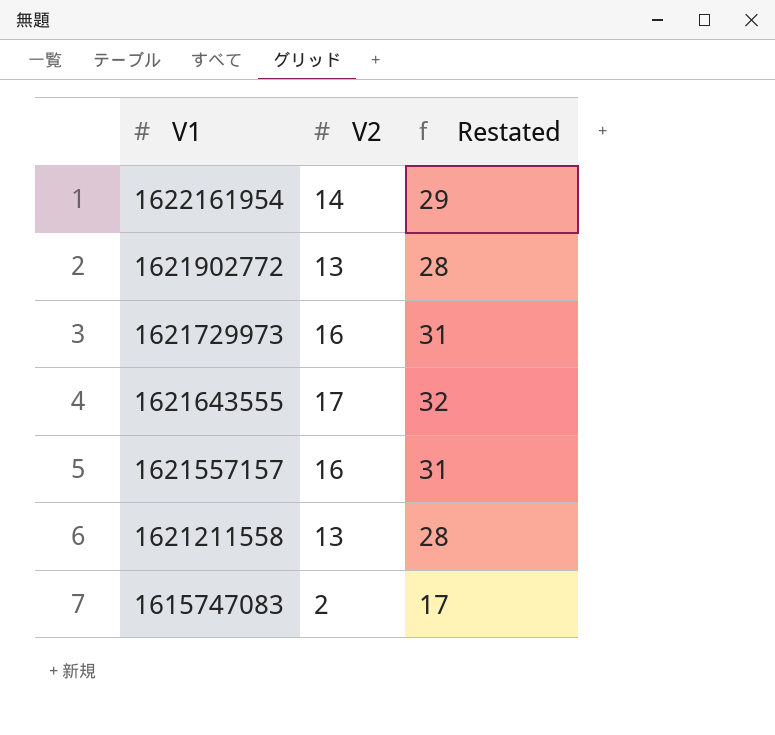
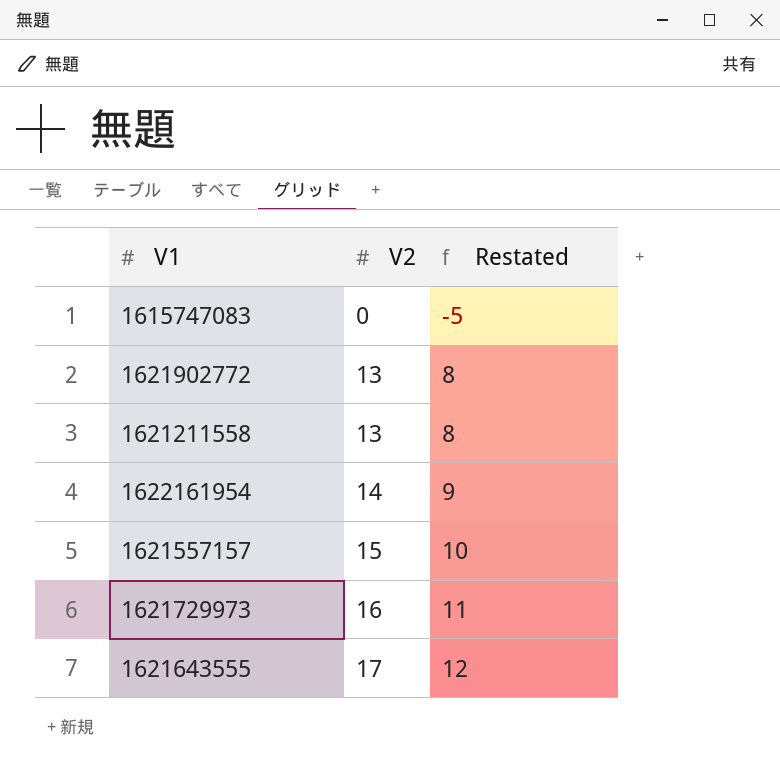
row order: V1 descending -> V2 ascending
column Restated | formula: [V2] + 15 -> [V2] - 5
1615747083 | V2: 2 -> 0
1621557157 | V2: 16 -> 15

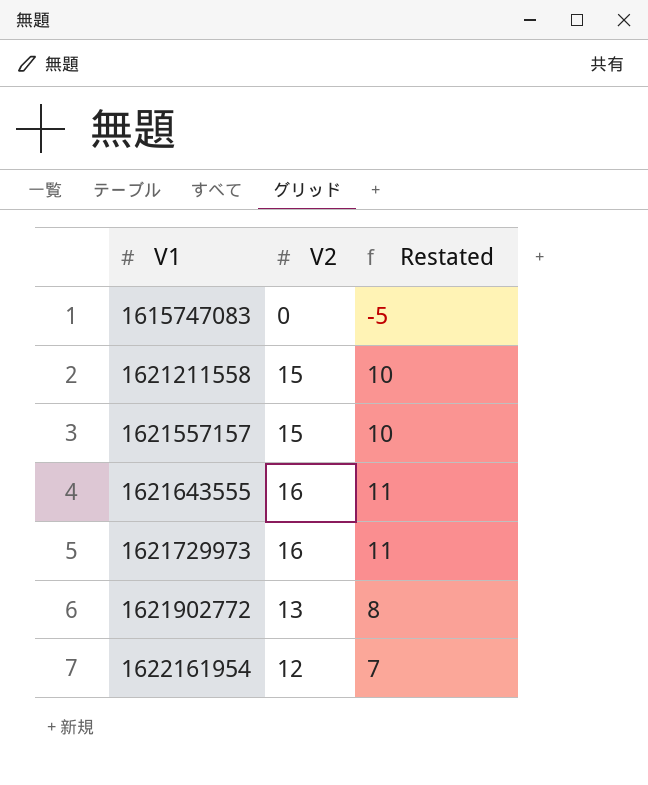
row order: V2 ascending -> V1 ascending
1621211558 | V2: 13 -> 15
1621211558 | Restated: 8 -> 10
1621643555 | V2: 17 -> 16
1621643555 | Restated: 12 -> 11
1622161954 | V2: 14 -> 12
1622161954 | Restated: 9 -> 7

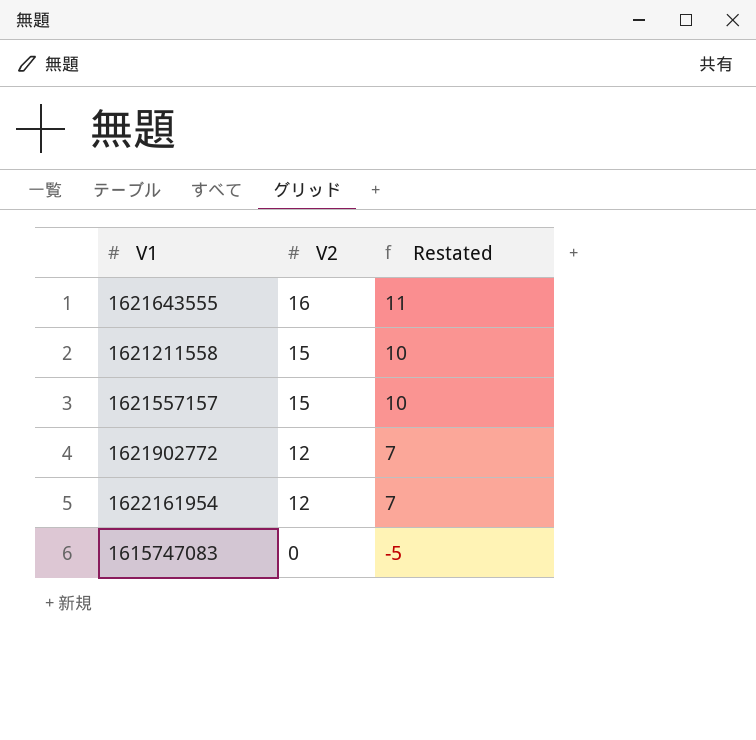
row order: V1 ascending -> V2 descending
row 1621729973: 16 | 11 -> none
1621902772 | V2: 13 -> 12
1621902772 | Restated: 8 -> 7

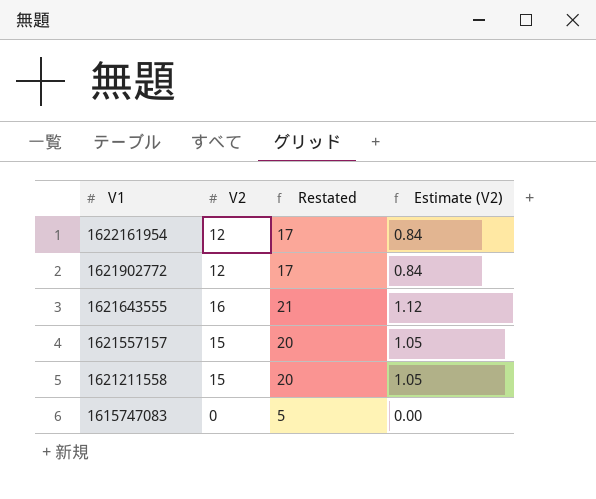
row order: V2 descending -> V1 descending
column Restated | formula: [V2] - 5 -> [V2] + 5
column Estimate (V2) | formula: none -> [V2] * 0.07

